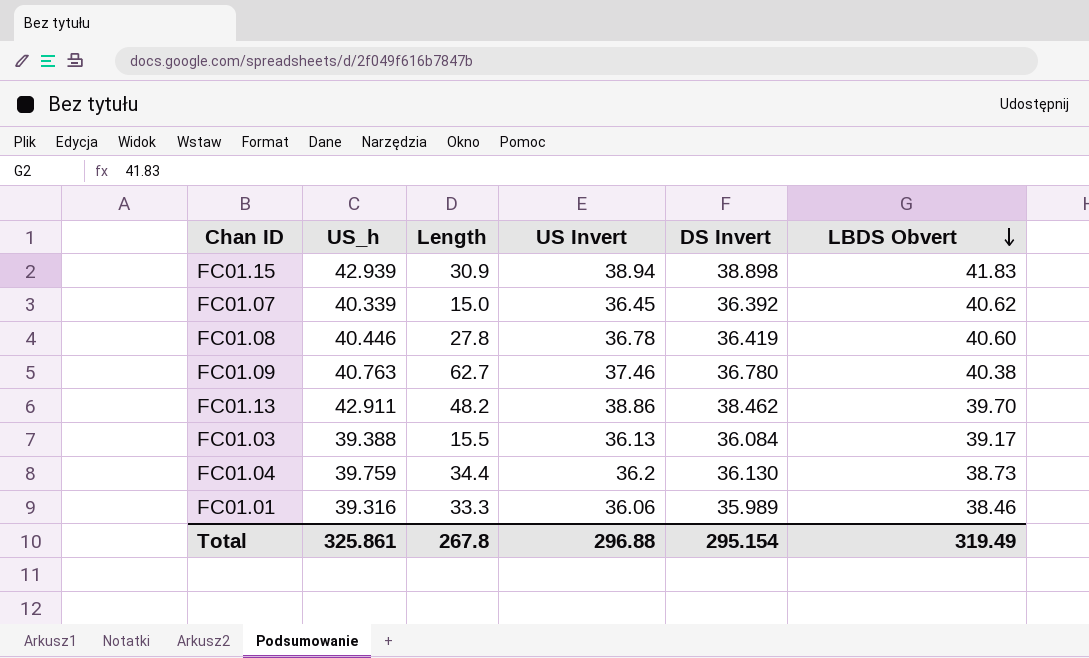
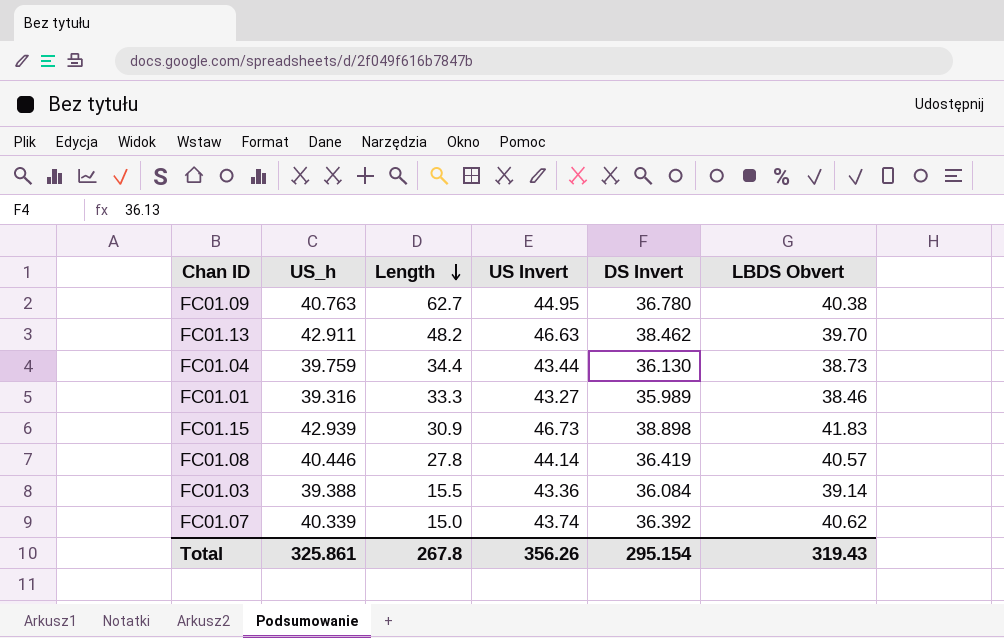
row order: LBDS Obvert descending -> Length descending
FC01.09 | US Invert: 37.46 -> 44.95
FC01.13 | US Invert: 38.86 -> 46.63
FC01.04 | US Invert: 36.2 -> 43.44
FC01.01 | US Invert: 36.06 -> 43.27
FC01.15 | US Invert: 38.94 -> 46.73
FC01.08 | US Invert: 36.78 -> 44.14
FC01.08 | LBDS Obvert: 40.60 -> 40.57
FC01.03 | US Invert: 36.13 -> 43.36
FC01.03 | LBDS Obvert: 39.17 -> 39.14
FC01.07 | US Invert: 36.45 -> 43.74
Total | US Invert: 296.88 -> 356.26
Total | LBDS Obvert: 319.49 -> 319.43

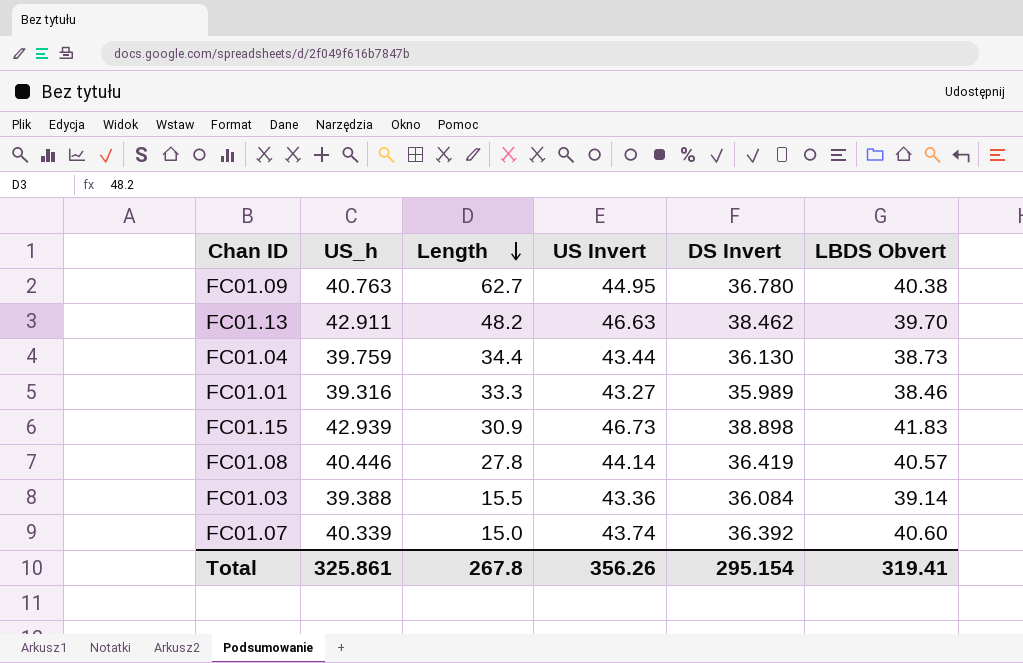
FC01.07 | LBDS Obvert: 40.62 -> 40.60
Total | LBDS Obvert: 319.43 -> 319.41

